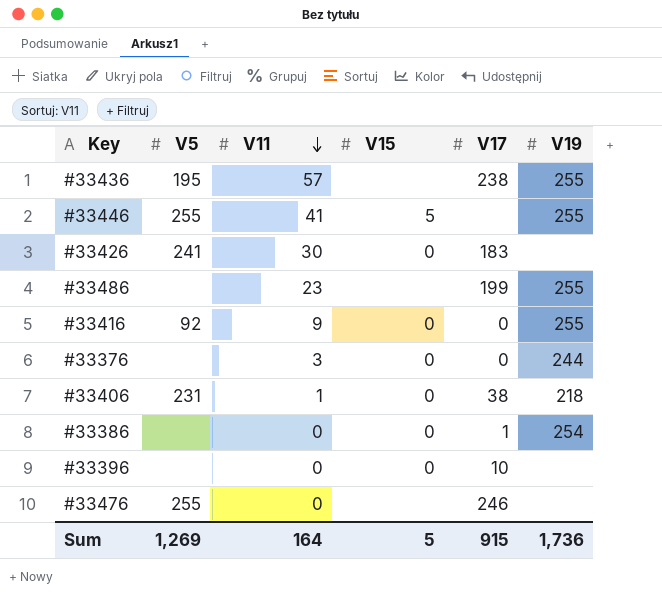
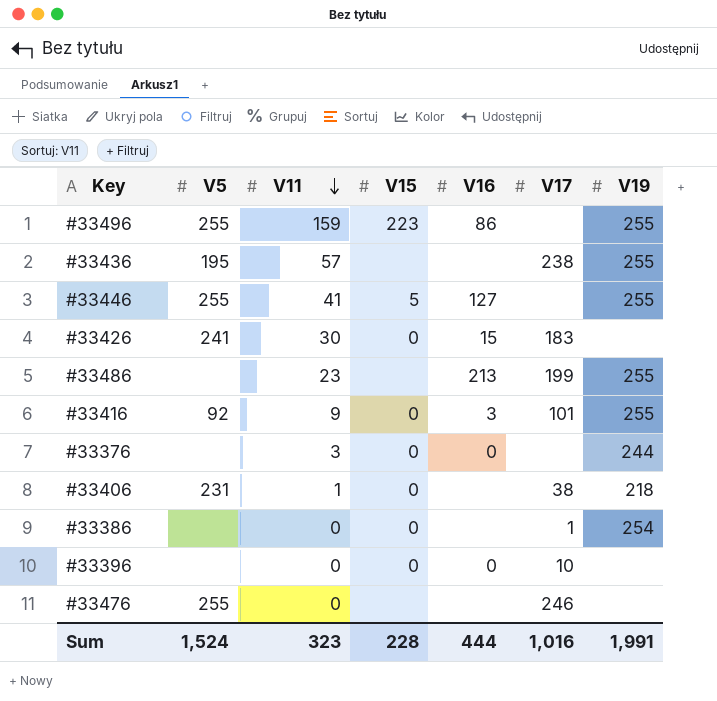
column V16 | position: none -> 5
row #33496: none -> 255 | 159 | 223 | 86 | none | 255
#33416 | V17: 0 -> 101
#33376 | V17: 0 -> none
Sum | V5: 1,269 -> 1,524
Sum | V11: 164 -> 323
Sum | V15: 5 -> 228
Sum | V17: 915 -> 1,016
Sum | V19: 1,736 -> 1,991

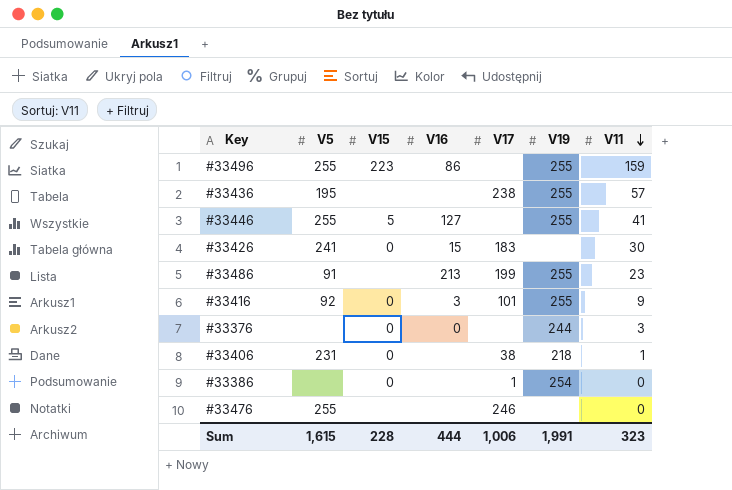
column V11 | position: 3 -> 7
row #33396: none | 0 | 0 | 0 | 10 | none -> none
#33486 | V5: none -> 91
Sum | V5: 1,524 -> 1,615
Sum | V17: 1,016 -> 1,006

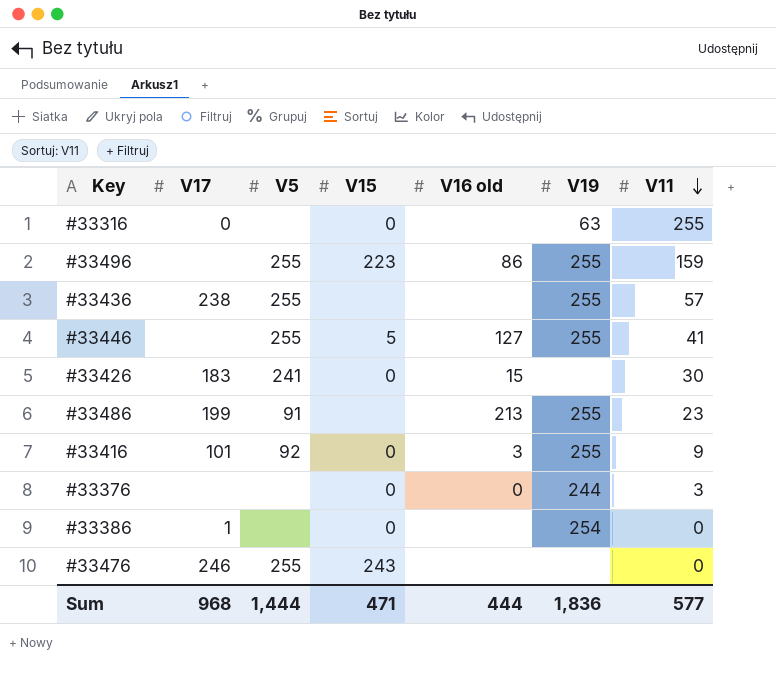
column V17 | position: 5 -> 2
column name: V16 -> V16 old
row #33406: 231 | 0 | none | 38 | 218 | 1 -> none
row #33316: none -> 0 | none | 0 | none | 63 | 255
#33436 | V5: 195 -> 255
#33476 | V15: none -> 243
Sum | V17: 1,006 -> 968
Sum | V5: 1,615 -> 1,444
Sum | V15: 228 -> 471
Sum | V19: 1,991 -> 1,836
Sum | V11: 323 -> 577

